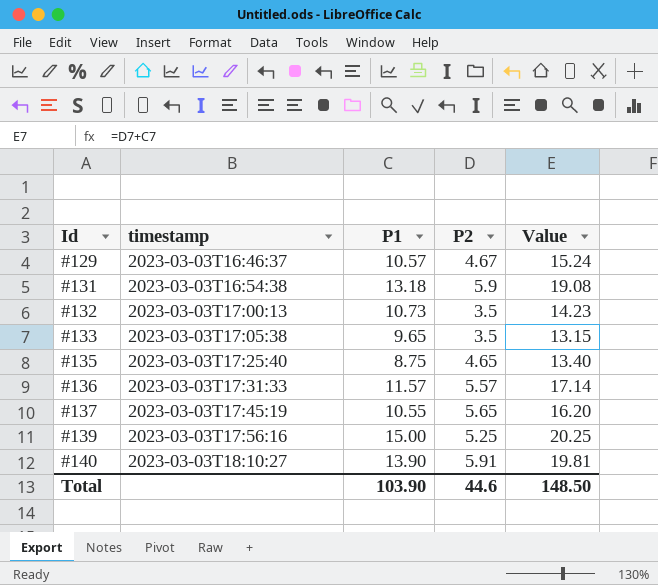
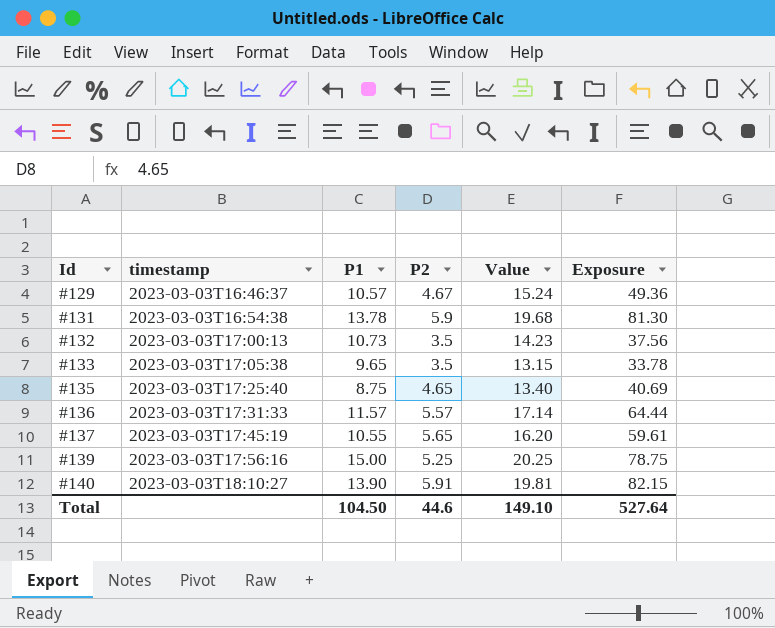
column Exposure | formula: none -> [P1] * [P2]
#131 | P1: 13.18 -> 13.78
#131 | Value: 19.08 -> 19.68
Total | P1: 103.90 -> 104.50
Total | Value: 148.50 -> 149.10

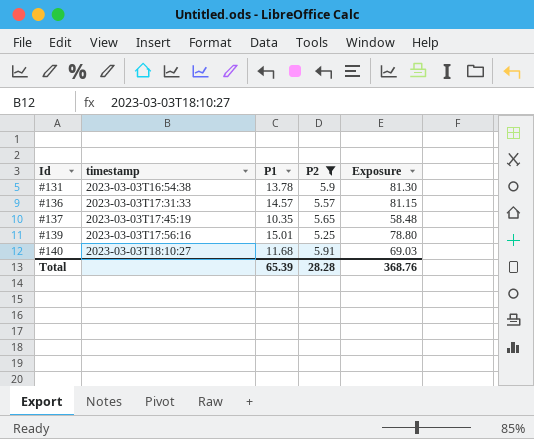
filter: none -> P2 >= 5.25
column Value | formula: [P1] + [P2] -> none
#136 | P1: 11.57 -> 14.57
#136 | Exposure: 64.44 -> 81.15
#137 | P1: 10.55 -> 10.35
#137 | Exposure: 59.61 -> 58.48
#139 | P1: 15.00 -> 15.01
#139 | Exposure: 78.75 -> 78.80
#140 | P1: 13.90 -> 11.68
#140 | Exposure: 82.15 -> 69.03
Total | P1: 104.50 -> 65.39
Total | P2: 44.6 -> 28.28
Total | Exposure: 527.64 -> 368.76

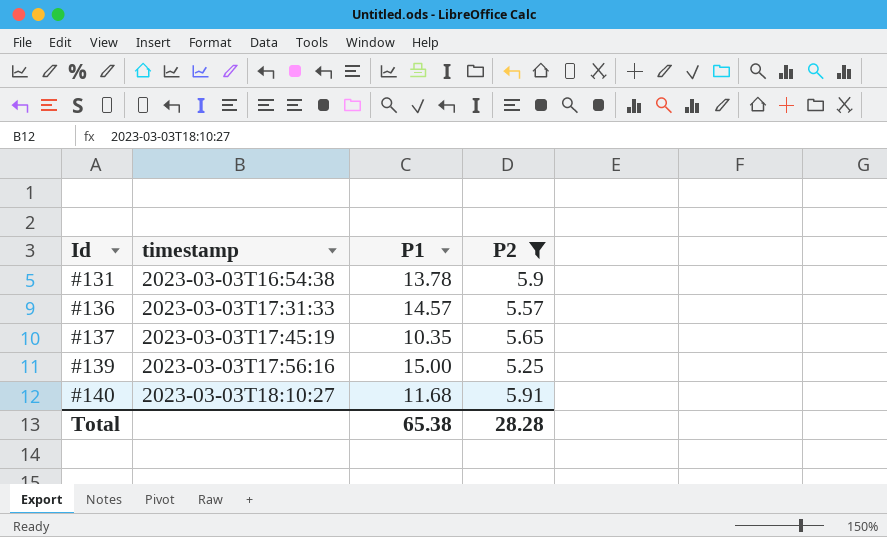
column Exposure | formula: [P1] * [P2] -> none
#139 | P1: 15.01 -> 15.00
Total | P1: 65.39 -> 65.38

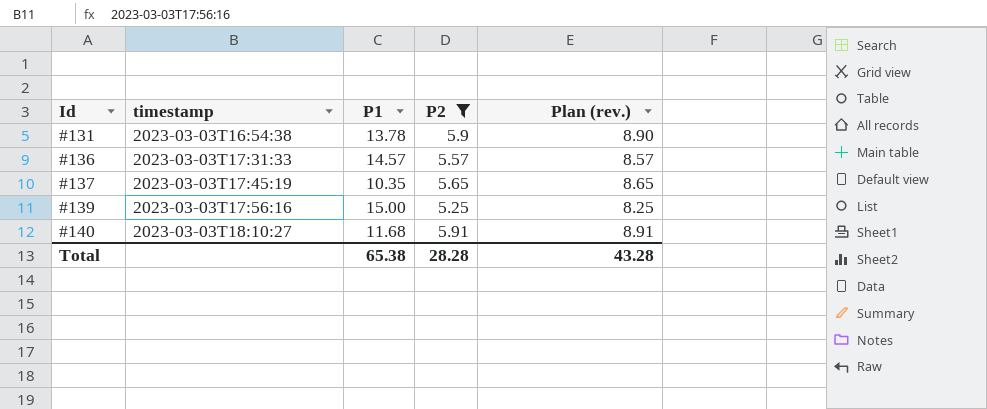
column Plan (rev.) | formula: none -> [P2] + 3

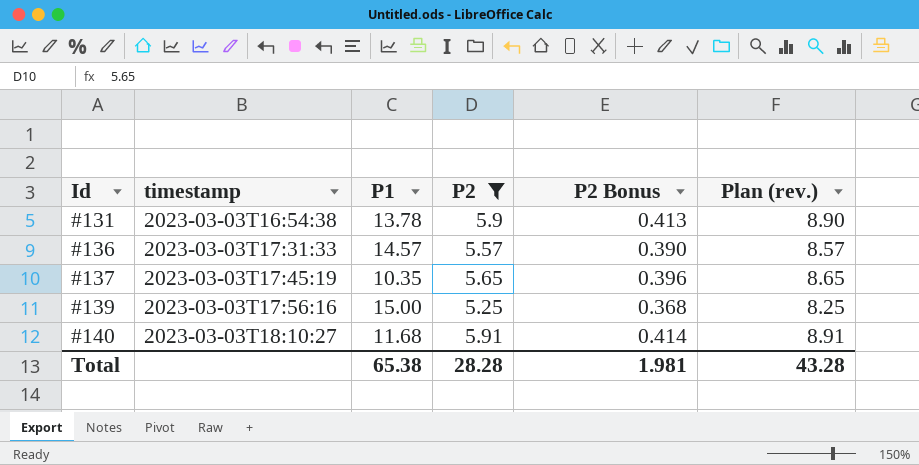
column P2 Bonus | formula: none -> [P2] * 0.07

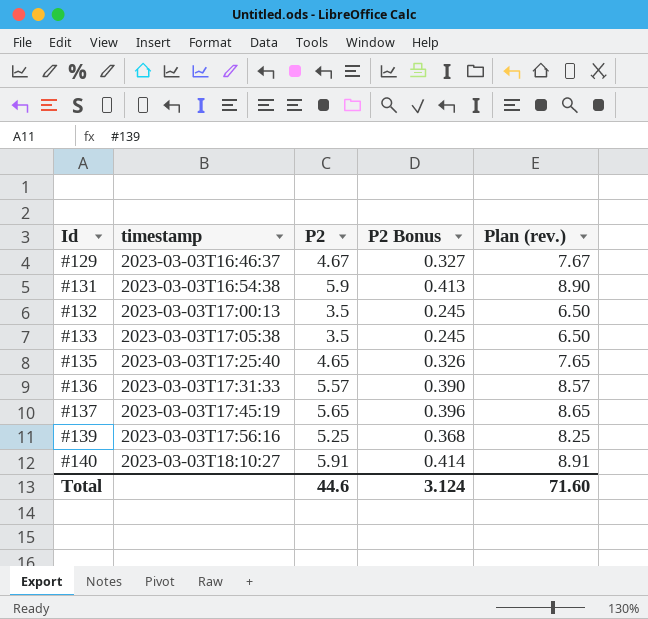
filter: P2 >= 5.25 -> none
column P1 | position: 3 -> none
Total | P2: 28.28 -> 44.6
Total | P2 Bonus: 1.981 -> 3.124
Total | Plan (rev.): 43.28 -> 71.60

